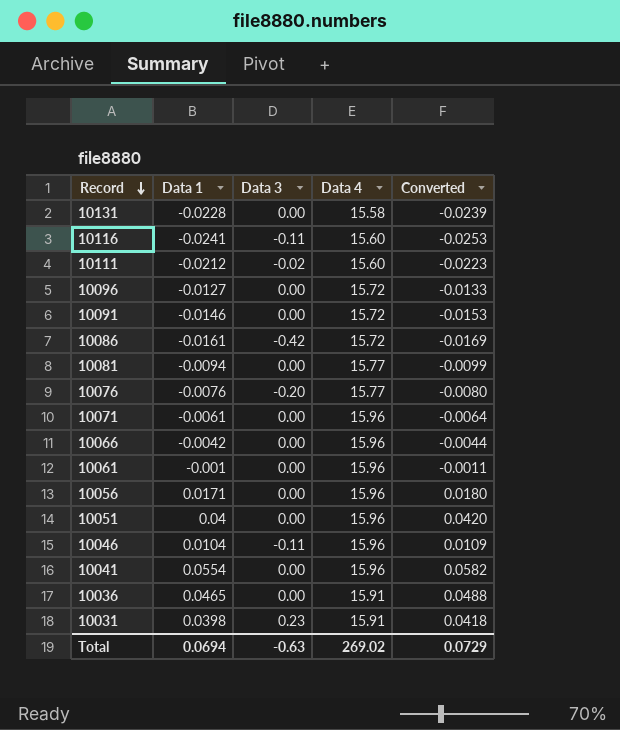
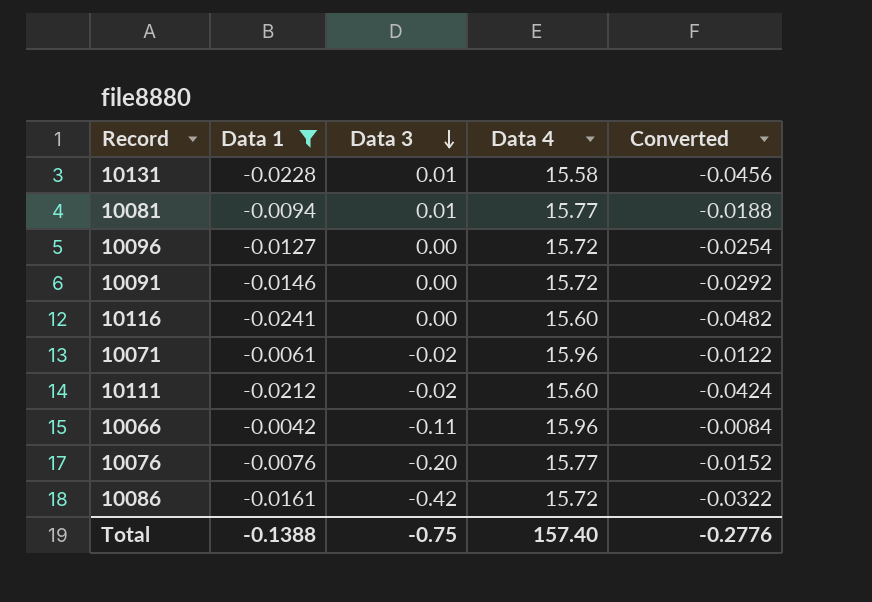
filter: none -> Data 1 <= -0.0042
row order: Record descending -> Data 3 descending
column Converted | formula: [Data 1] * 1.05 -> [Data 1] * 2
10131 | Data 3: 0.00 -> 0.01
10081 | Data 3: 0.00 -> 0.01
10116 | Data 3: -0.11 -> 0.00
10071 | Data 3: 0.00 -> -0.02
10066 | Data 3: 0.00 -> -0.11
Total | Data 1: 0.0694 -> -0.1388
Total | Data 3: -0.63 -> -0.75
Total | Data 4: 269.02 -> 157.40
Total | Converted: 0.0729 -> -0.2776

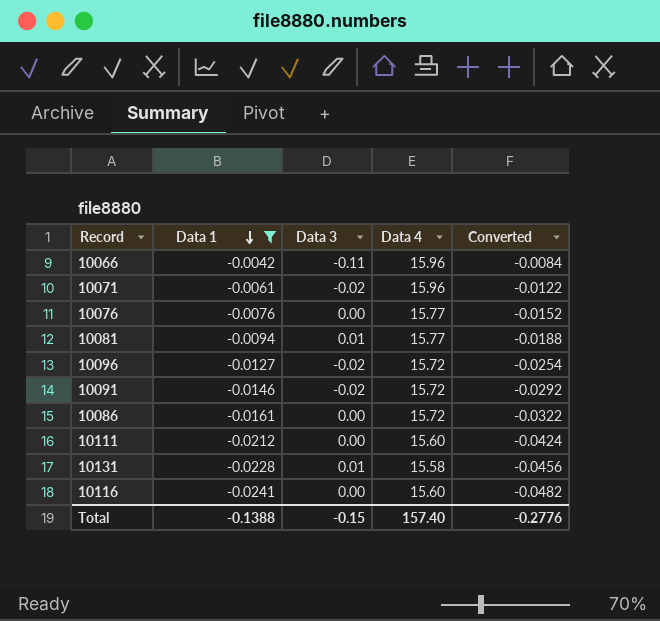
row order: Data 3 descending -> Data 1 descending
10076 | Data 3: -0.20 -> 0.00
10096 | Data 3: 0.00 -> -0.02
10091 | Data 3: 0.00 -> -0.02
10086 | Data 3: -0.42 -> 0.00
10111 | Data 3: -0.02 -> 0.00
Total | Data 3: -0.75 -> -0.15

